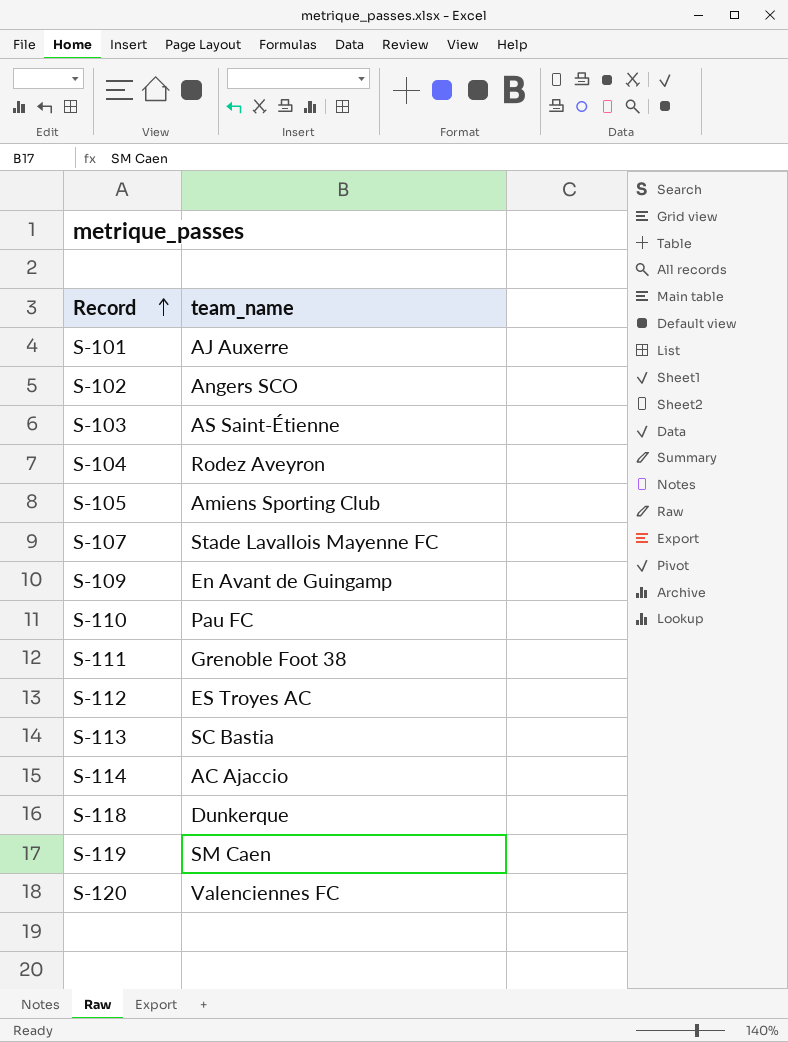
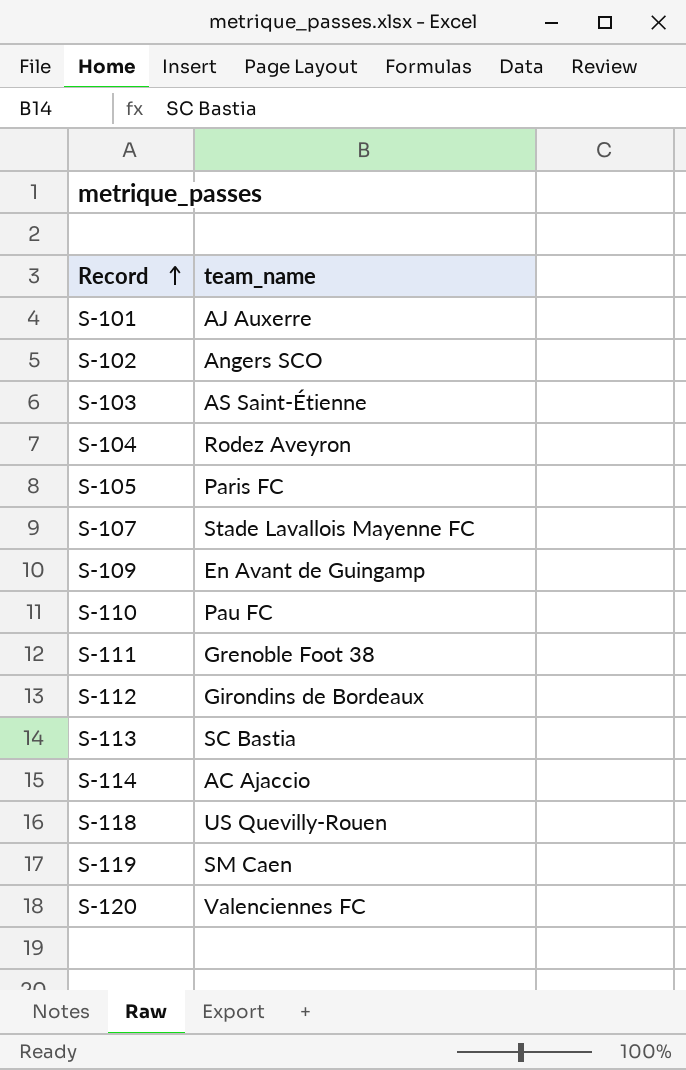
S-105 | team_name: Amiens Sporting Club -> Paris FC
S-112 | team_name: ES Troyes AC -> Girondins de Bordeaux
S-118 | team_name: Dunkerque -> US Quevilly-Rouen

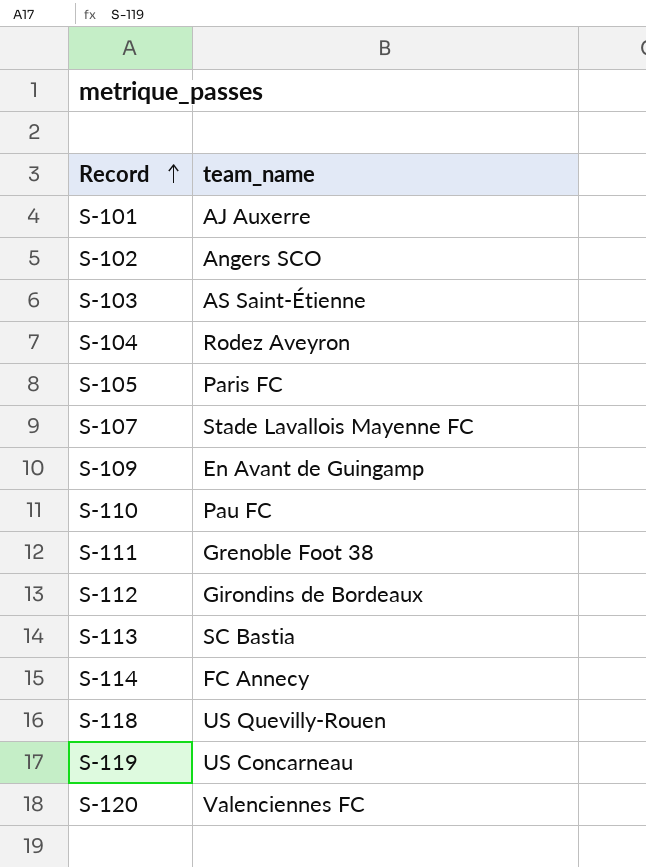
S-114 | team_name: AC Ajaccio -> FC Annecy
S-119 | team_name: SM Caen -> US Concarneau

